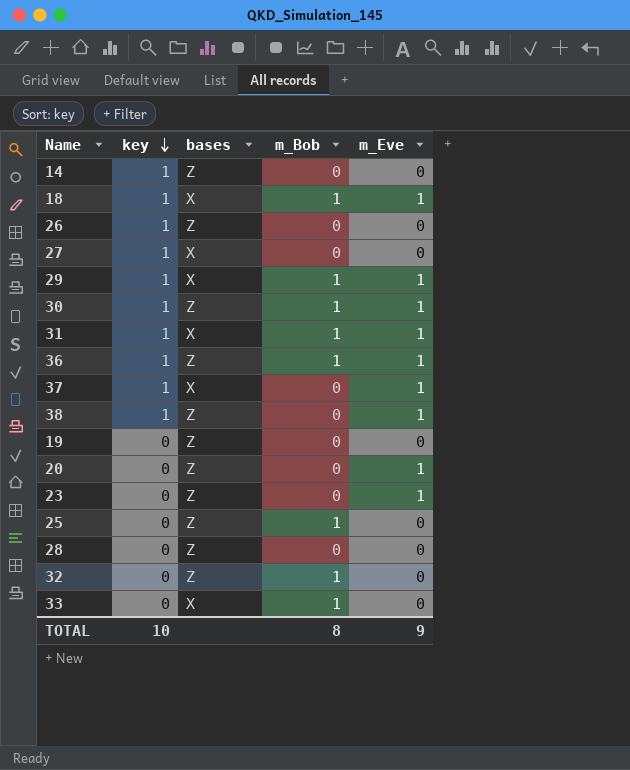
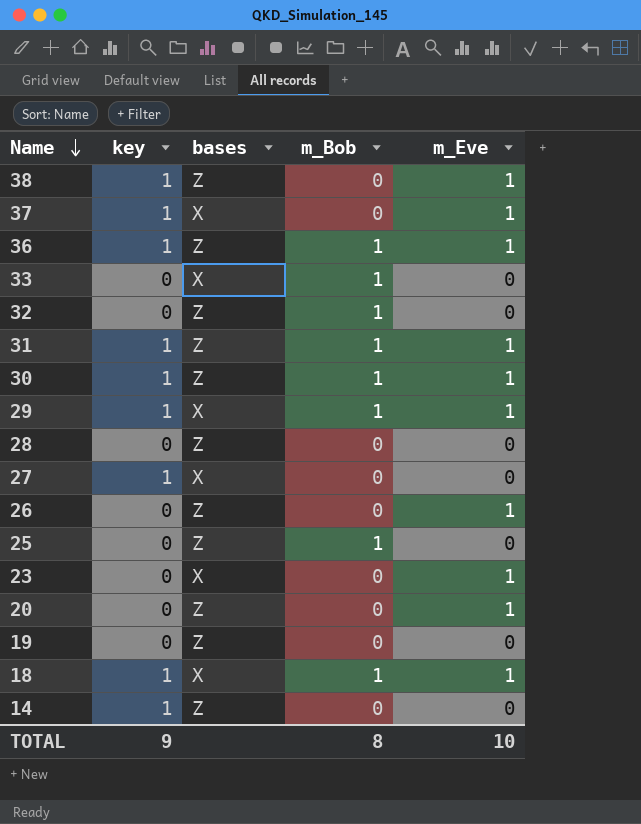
row order: key descending -> Name descending
31 | bases: X -> Z
26 | key: 1 -> 0
26 | m_Eve: 0 -> 1
23 | bases: Z -> X
TOTAL | key: 10 -> 9
TOTAL | m_Eve: 9 -> 10

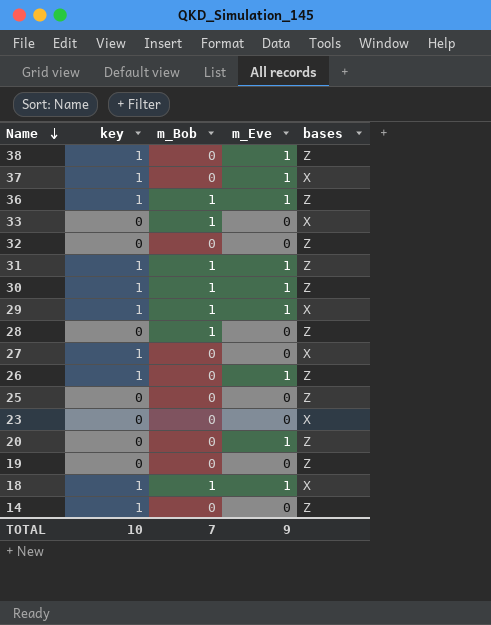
column bases | position: 3 -> 5
32 | m_Bob: 1 -> 0
28 | m_Bob: 0 -> 1
26 | key: 0 -> 1
25 | m_Bob: 1 -> 0
23 | m_Eve: 1 -> 0
TOTAL | key: 9 -> 10
TOTAL | m_Bob: 8 -> 7
TOTAL | m_Eve: 10 -> 9

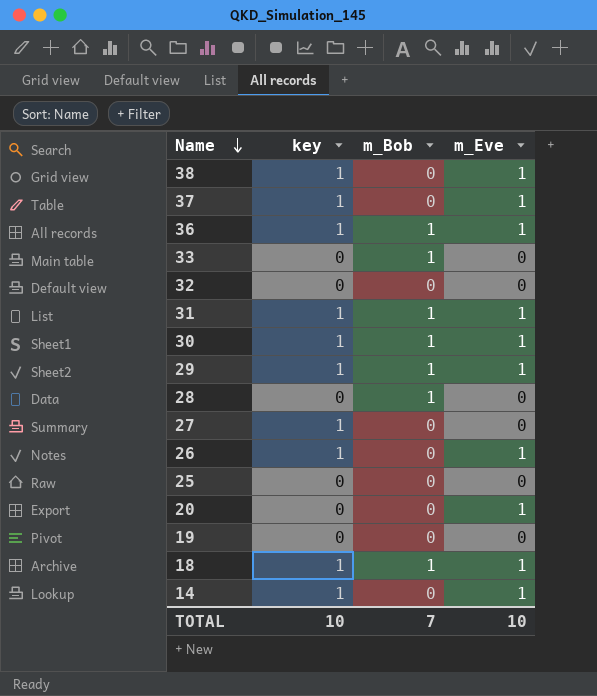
column bases | position: 5 -> none
row 23: 0 | 0 | 0 | X -> none
14 | m_Eve: 0 -> 1
TOTAL | m_Eve: 9 -> 10

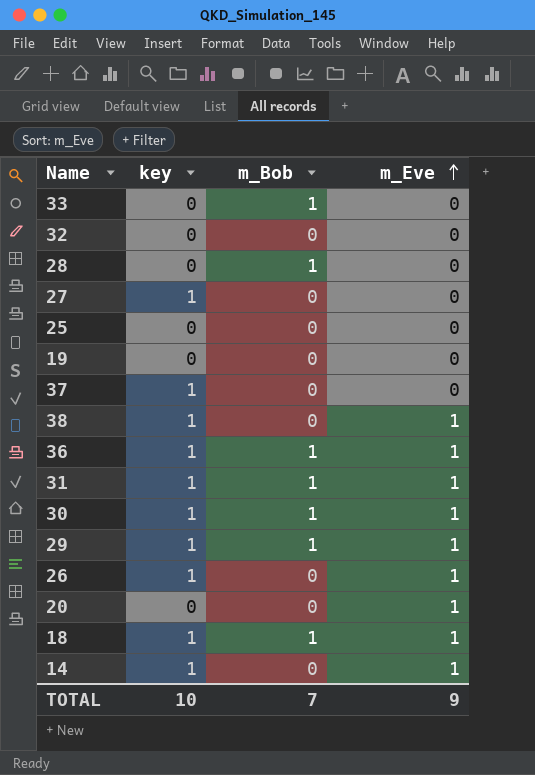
row order: Name descending -> m_Eve ascending
37 | m_Eve: 1 -> 0
TOTAL | m_Eve: 10 -> 9

